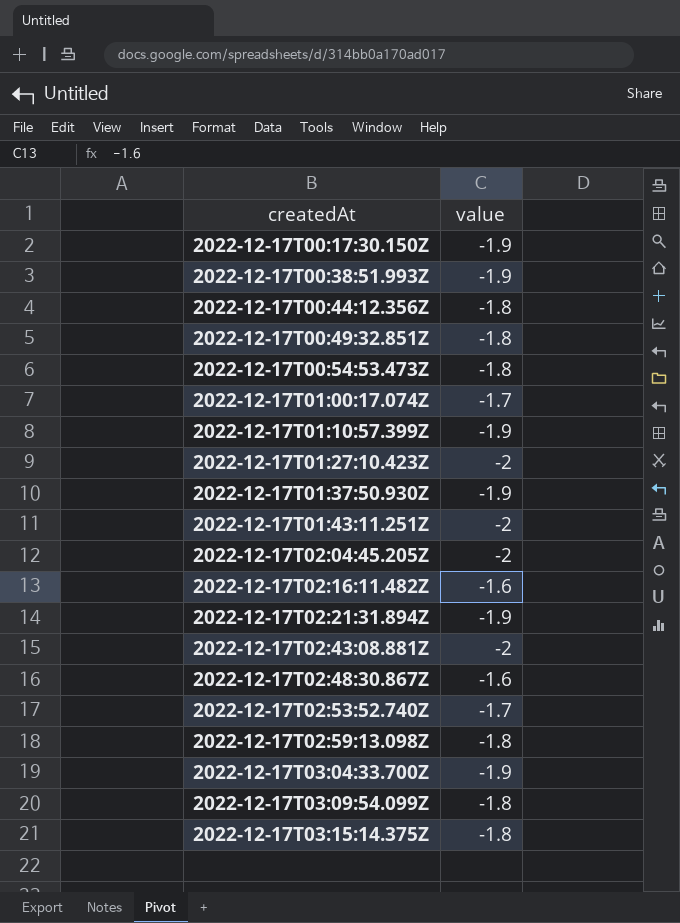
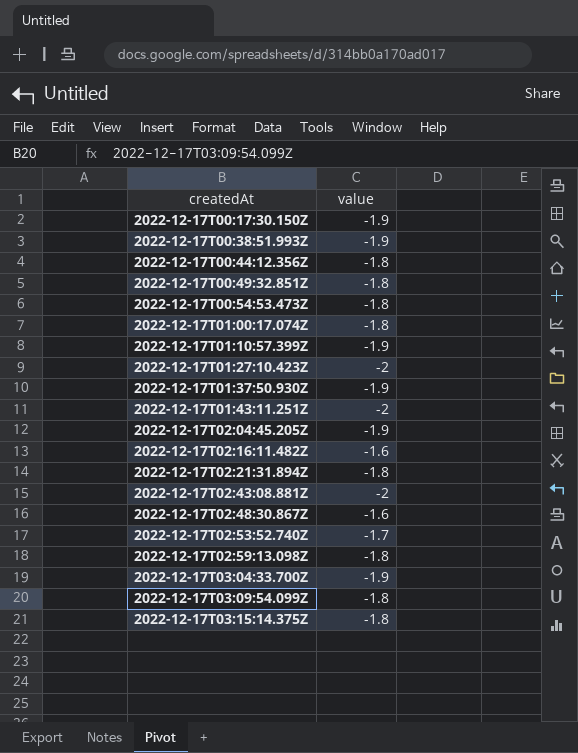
2022-12-17T01:00:17.074Z | value: -1.7 -> -1.8
2022-12-17T02:04:45.205Z | value: -2 -> -1.9
2022-12-17T02:21:31.894Z | value: -1.9 -> -1.8

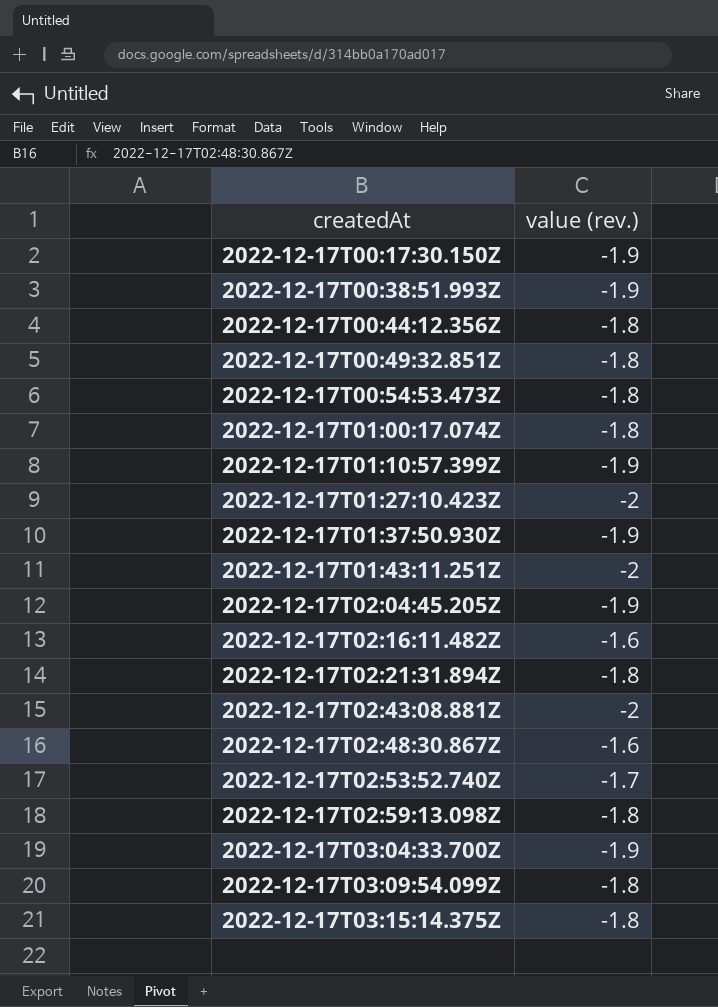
column name: value -> value (rev.)

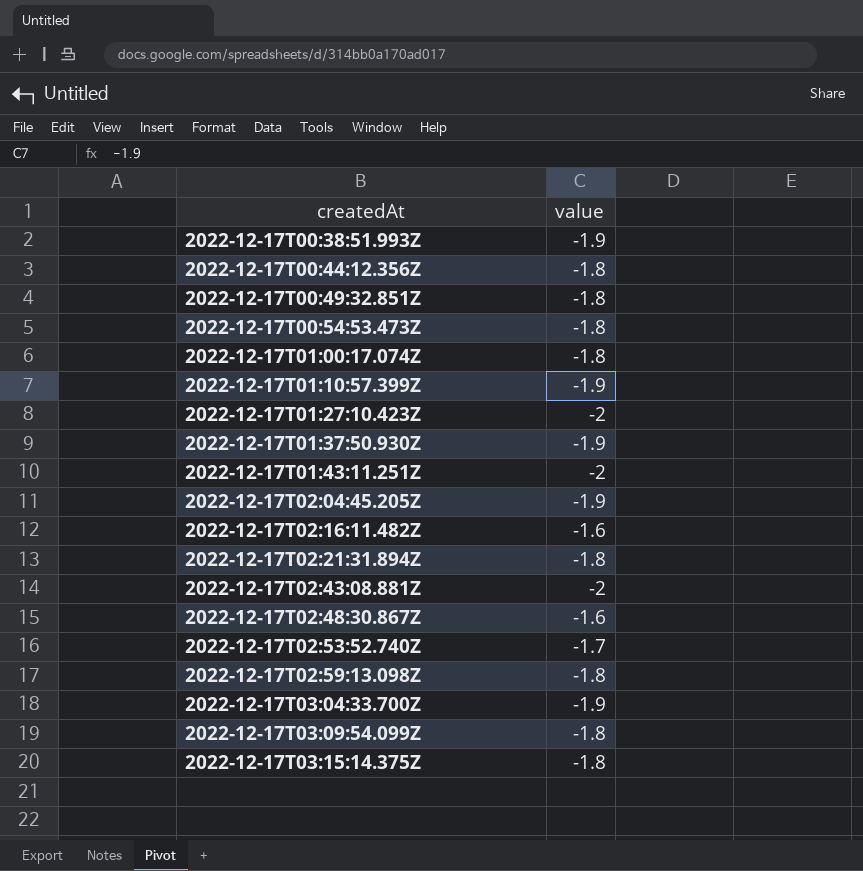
column name: value (rev.) -> value
row 2022-12-17T00:17:30.150Z: -1.9 -> none

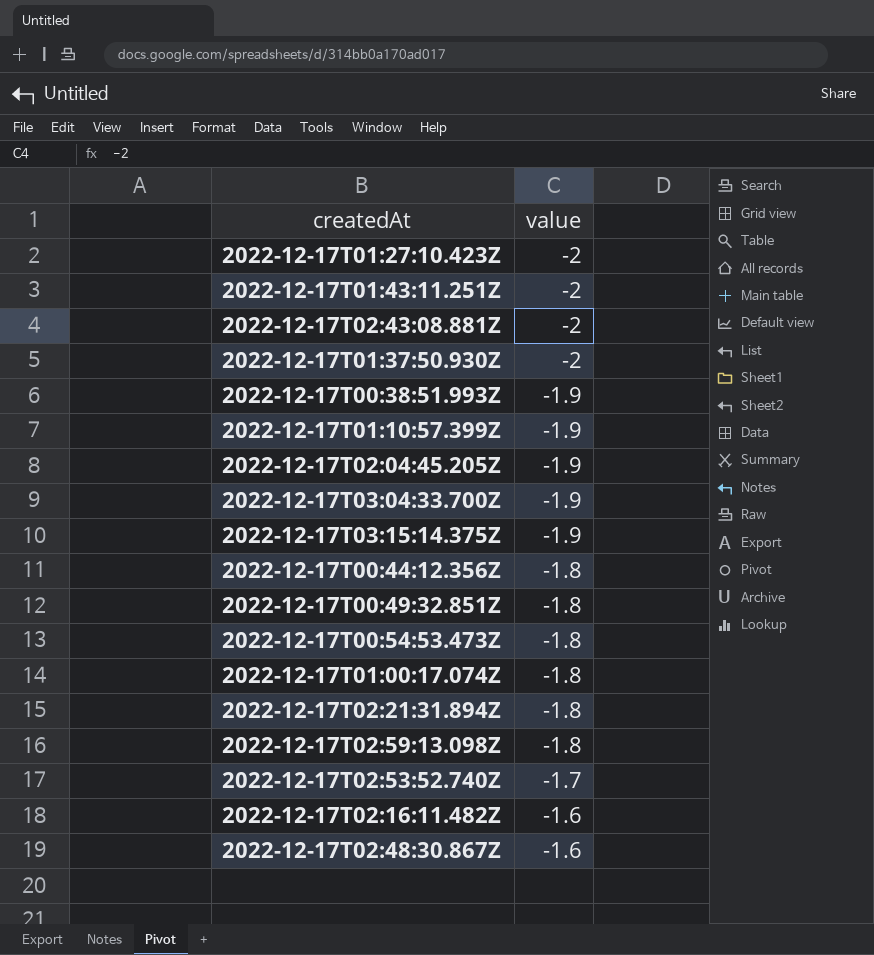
row order: createdAt ascending -> value ascending
row 2022-12-17T03:09:54.099Z: -1.8 -> none
2022-12-17T01:37:50.930Z | value: -1.9 -> -2
2022-12-17T03:15:14.375Z | value: -1.8 -> -1.9

